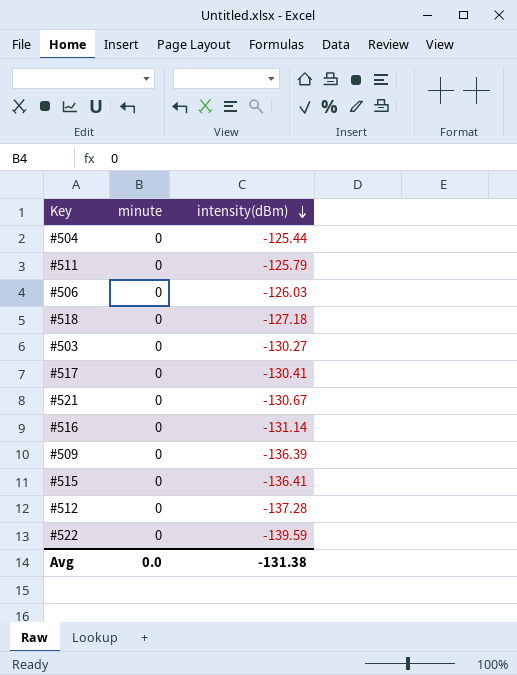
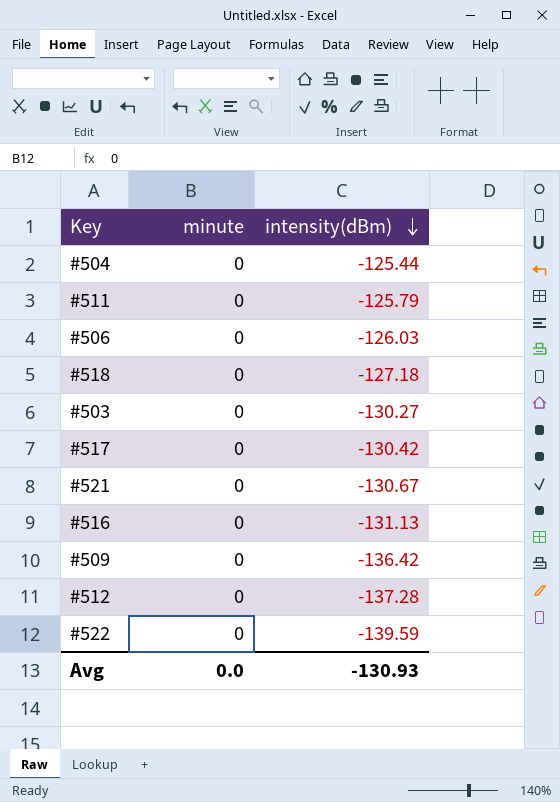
row #515: 0 | -136.41 -> none
#517 | intensity(dBm): -130.41 -> -130.42
#516 | intensity(dBm): -131.14 -> -131.13
#509 | intensity(dBm): -136.39 -> -136.42
Avg | intensity(dBm): -131.38 -> -130.93

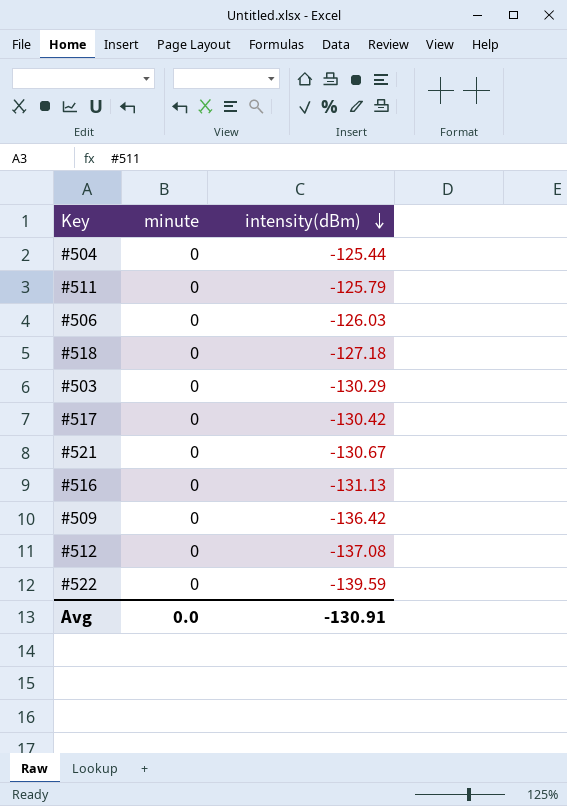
#503 | intensity(dBm): -130.27 -> -130.29
#512 | intensity(dBm): -137.28 -> -137.08
Avg | intensity(dBm): -130.93 -> -130.91

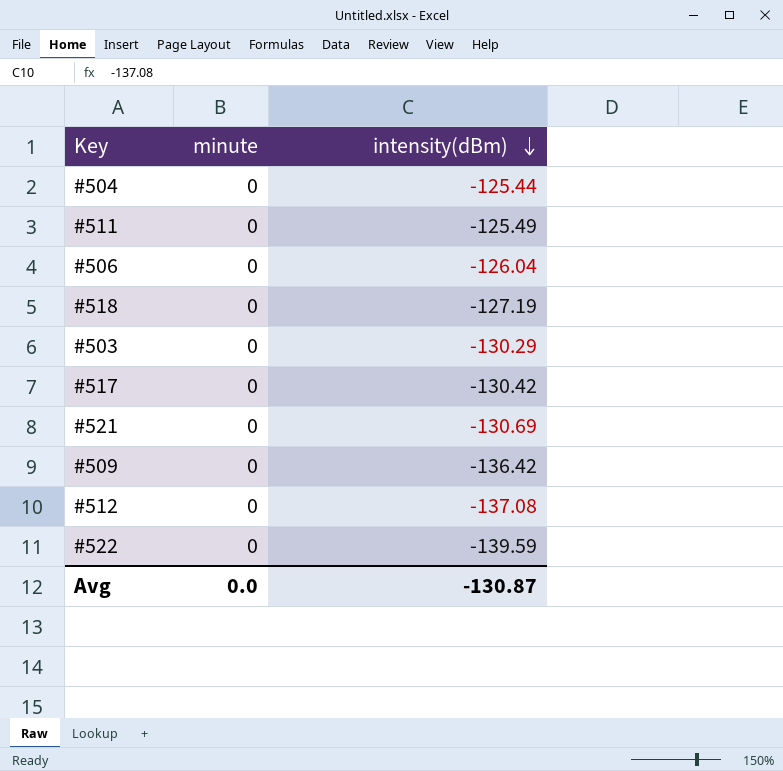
row #516: 0 | -131.13 -> none
#511 | intensity(dBm): -125.79 -> -125.49
#506 | intensity(dBm): -126.03 -> -126.04
#518 | intensity(dBm): -127.18 -> -127.19
#521 | intensity(dBm): -130.67 -> -130.69
Avg | intensity(dBm): -130.91 -> -130.87

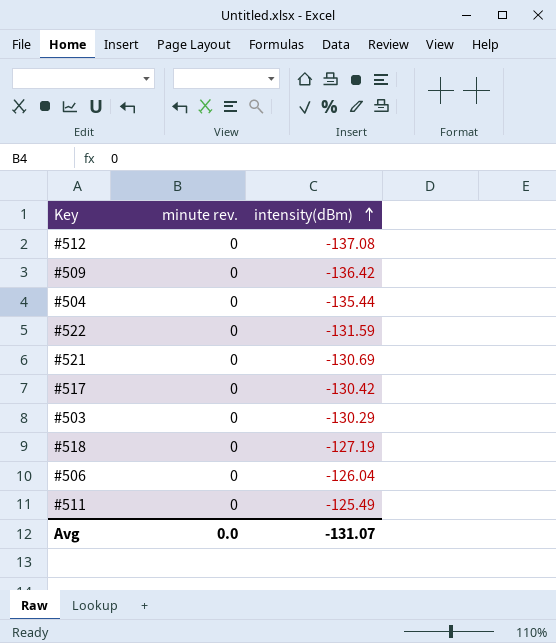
row order: intensity(dBm) descending -> intensity(dBm) ascending
column name: minute -> minute rev.
#504 | intensity(dBm): -125.44 -> -135.44
#522 | intensity(dBm): -139.59 -> -131.59
Avg | intensity(dBm): -130.87 -> -131.07

